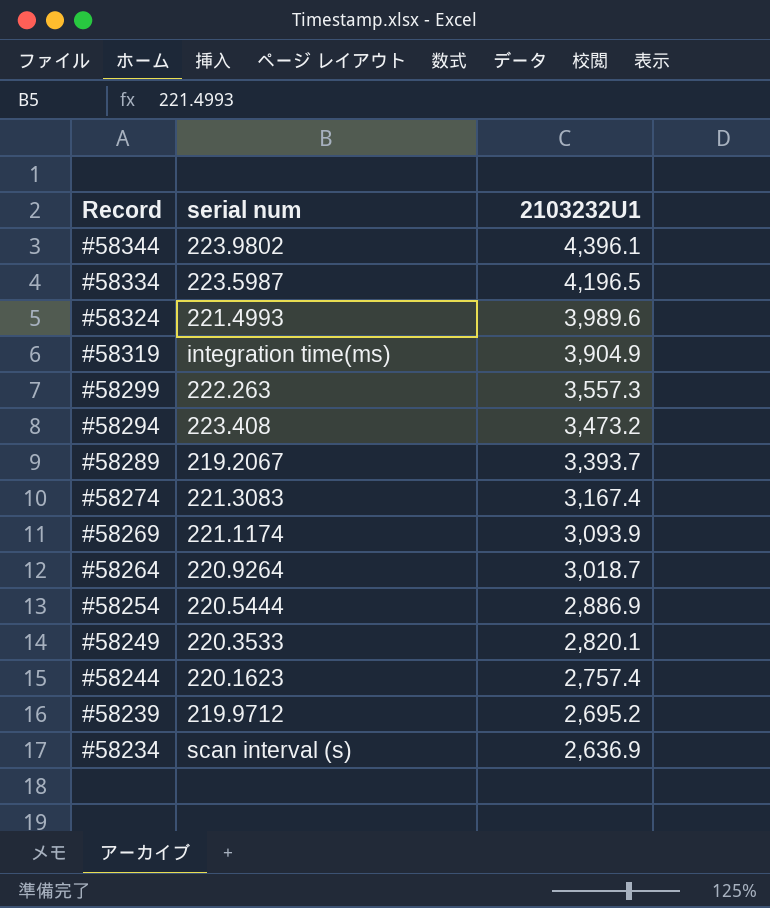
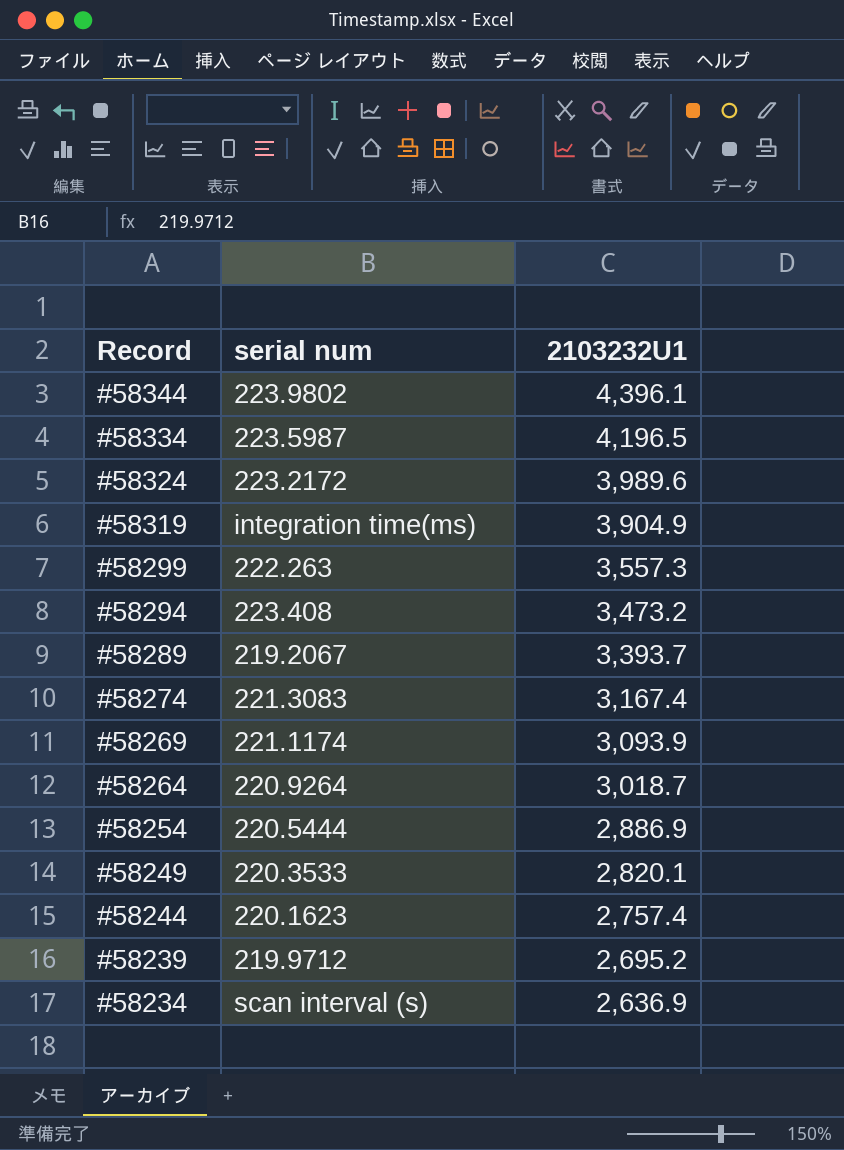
#58324 | serial num: 221.4993 -> 223.2172

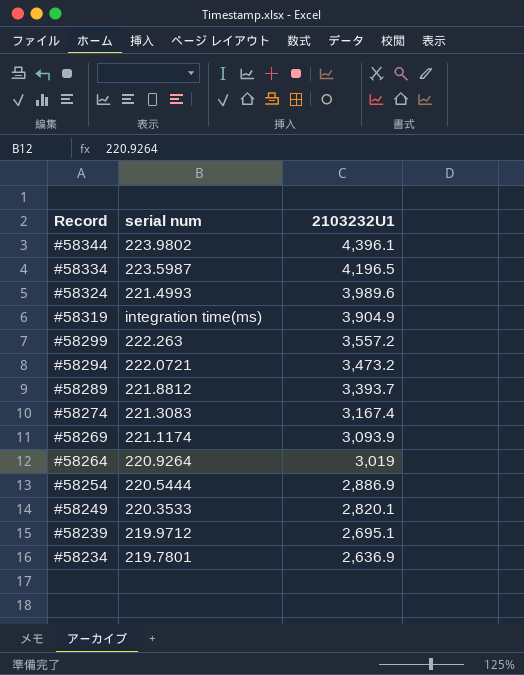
row #58244: 220.1623 | 2,757.4 -> none
#58324 | serial num: 223.2172 -> 221.4993
#58299 | 2103232U1: 3,557.3 -> 3,557.2
#58294 | serial num: 223.408 -> 222.0721
#58289 | serial num: 219.2067 -> 221.8812
#58264 | 2103232U1: 3,018.7 -> 3,019
#58239 | 2103232U1: 2,695.2 -> 2,695.1
#58234 | serial num: scan interval (s) -> 219.7801

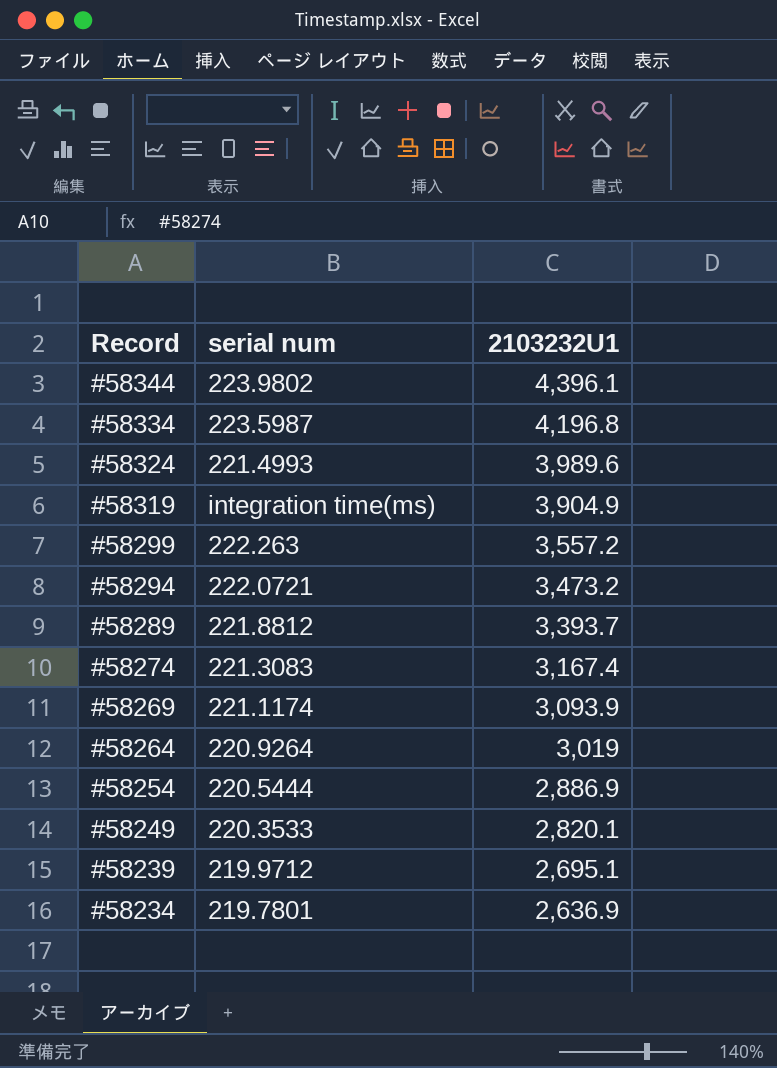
#58334 | 2103232U1: 4,196.5 -> 4,196.8

